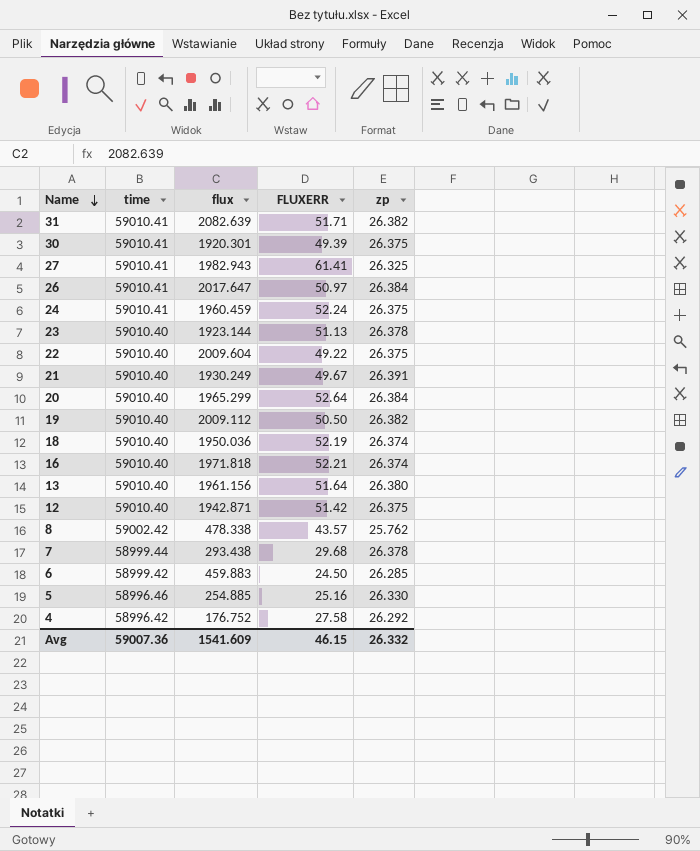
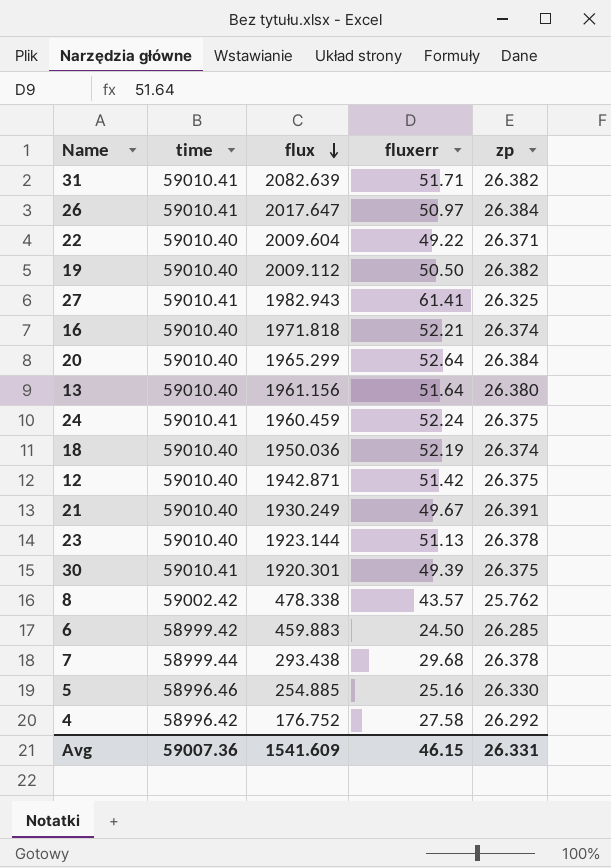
row order: Name descending -> flux descending
column name: FLUXERR -> fluxerr
22 | zp: 26.375 -> 26.371
Avg | zp: 26.332 -> 26.331

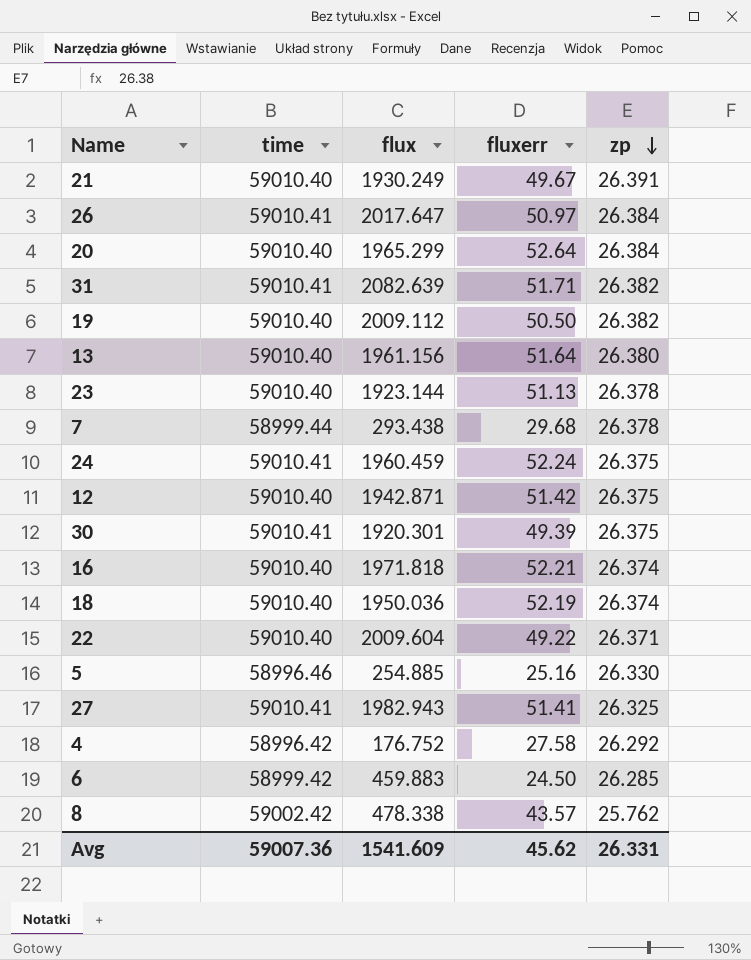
row order: flux descending -> zp descending
27 | fluxerr: 61.41 -> 51.41
Avg | fluxerr: 46.15 -> 45.62

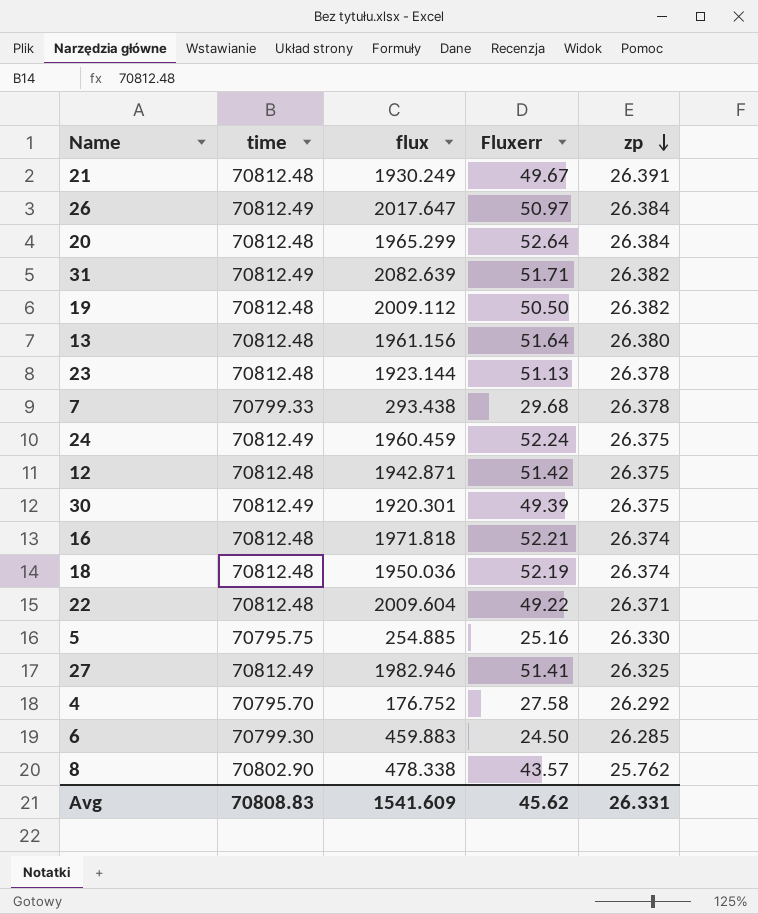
column name: fluxerr -> Fluxerr
21 | time: 59010.40 -> 70812.48
26 | time: 59010.41 -> 70812.49
20 | time: 59010.40 -> 70812.48
31 | time: 59010.41 -> 70812.49
19 | time: 59010.40 -> 70812.48
13 | time: 59010.40 -> 70812.48
23 | time: 59010.40 -> 70812.48
7 | time: 58999.44 -> 70799.33
24 | time: 59010.41 -> 70812.49
12 | time: 59010.40 -> 70812.48
30 | time: 59010.41 -> 70812.49
16 | time: 59010.40 -> 70812.48
18 | time: 59010.40 -> 70812.48
22 | time: 59010.40 -> 70812.48
5 | time: 58996.46 -> 70795.75
27 | time: 59010.41 -> 70812.49
27 | flux: 1982.943 -> 1982.946
4 | time: 58996.42 -> 70795.70
6 | time: 58999.42 -> 70799.30
8 | time: 59002.42 -> 70802.90
Avg | time: 59007.36 -> 70808.83

